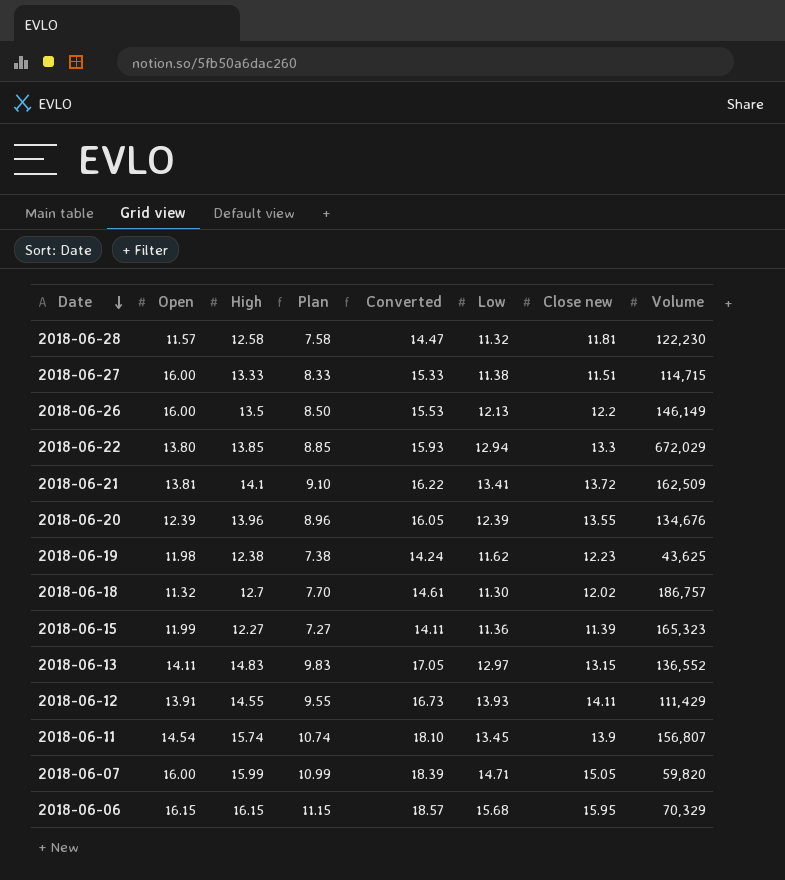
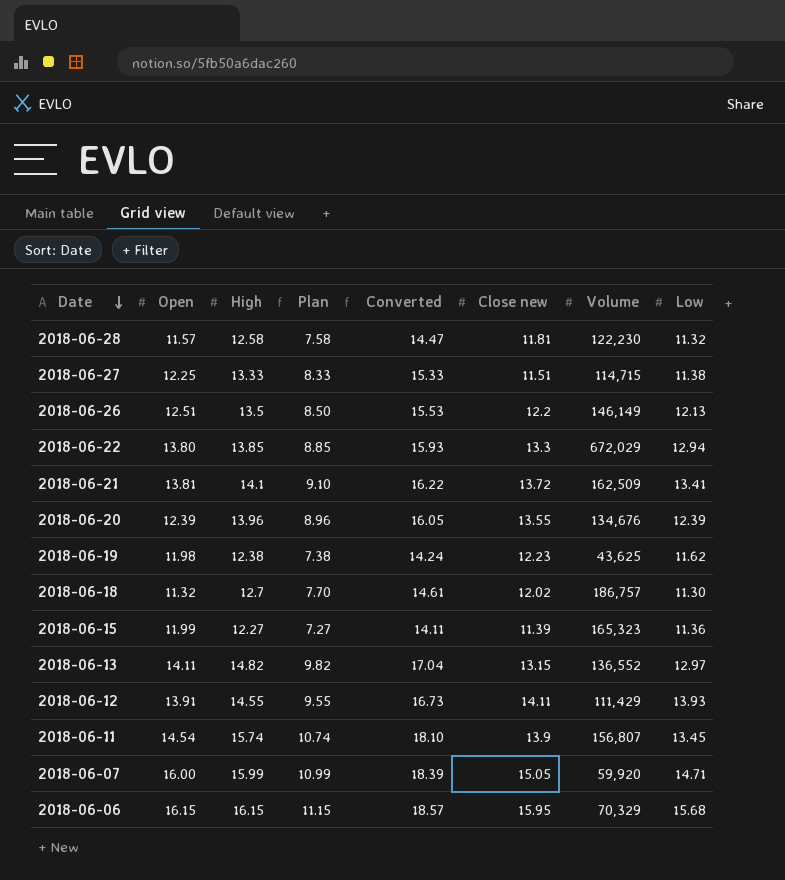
column Low | position: 6 -> 8
2018-06-27 | Open: 16.00 -> 12.25
2018-06-26 | Open: 16.00 -> 12.51
2018-06-13 | High: 14.83 -> 14.82
2018-06-13 | Plan: 9.83 -> 9.82
2018-06-13 | Converted: 17.05 -> 17.04
2018-06-07 | Volume: 59,820 -> 59,920

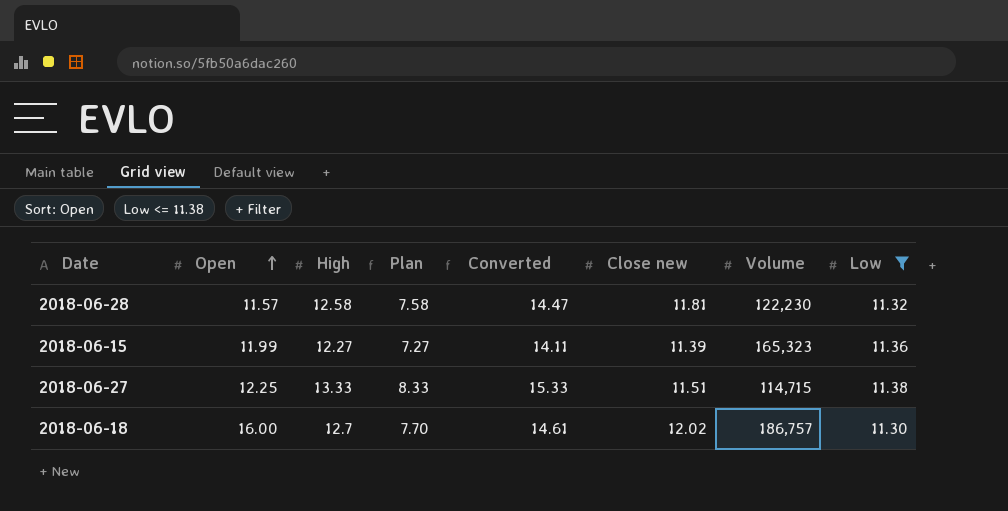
filter: none -> Low <= 11.38
row order: Date descending -> Open ascending
2018-06-18 | Open: 11.32 -> 16.00

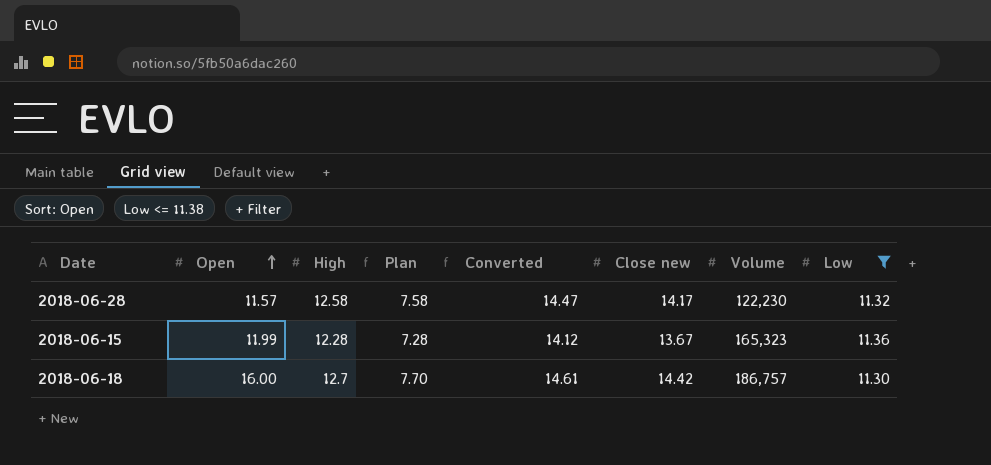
row 2018-06-27: 12.25 | 13.33 | 8.33 | 15.33 | 11.51 | 114,715 | 11.38 -> none
2018-06-28 | Close new: 11.81 -> 14.17
2018-06-15 | High: 12.27 -> 12.28
2018-06-15 | Plan: 7.27 -> 7.28
2018-06-15 | Converted: 14.11 -> 14.12
2018-06-15 | Close new: 11.39 -> 13.67
2018-06-18 | Close new: 12.02 -> 14.42

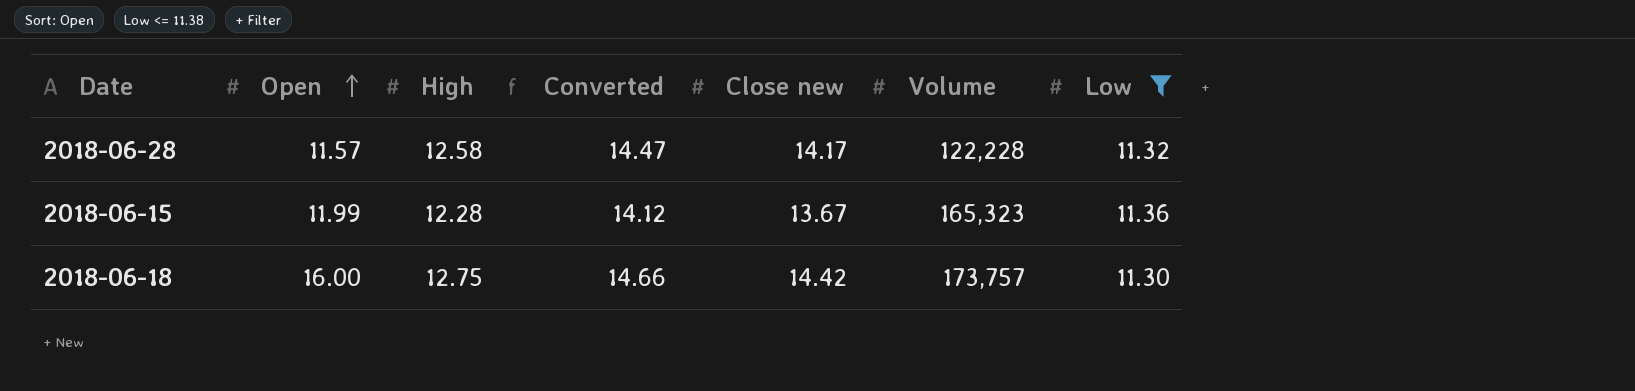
column Plan | formula: [High] - 5 -> none
2018-06-28 | Volume: 122,230 -> 122,228
2018-06-18 | High: 12.7 -> 12.75
2018-06-18 | Converted: 14.61 -> 14.66
2018-06-18 | Volume: 186,757 -> 173,757

